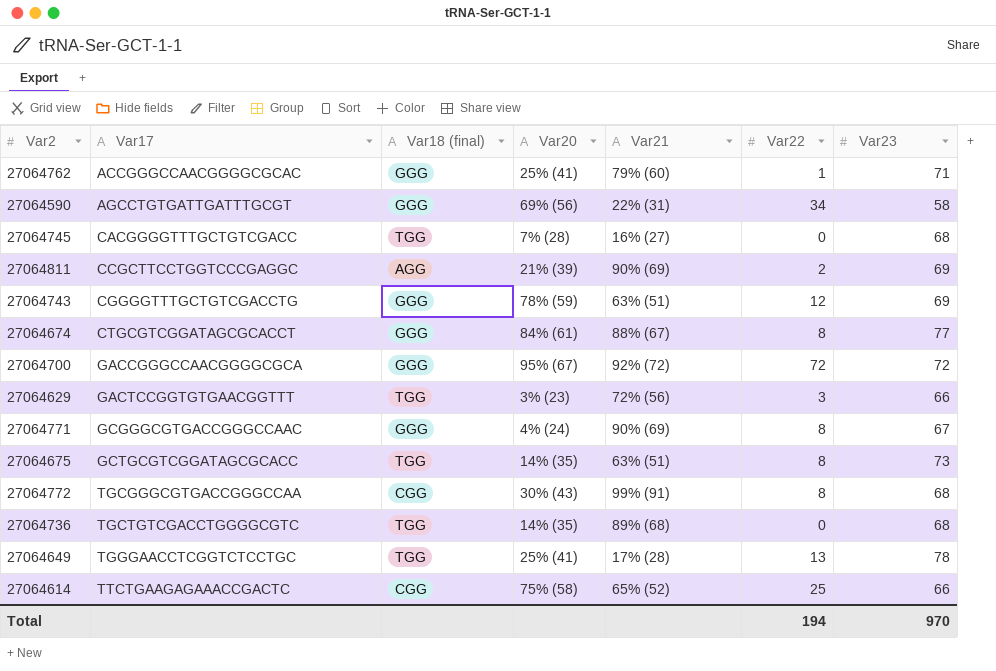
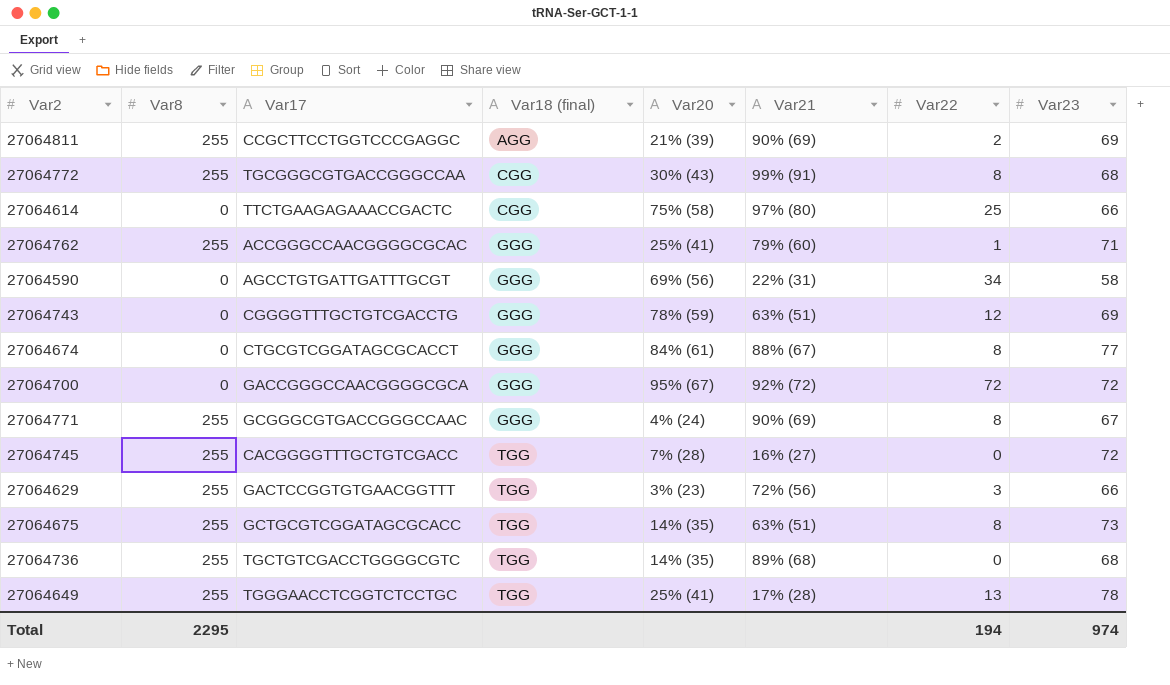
row order: Var17 ascending -> Var18 (final) ascending
column Var8 | position: none -> 2
27064614 | Var21: 65% (52) -> 97% (80)
27064745 | Var23: 68 -> 72
Total | Var23: 970 -> 974

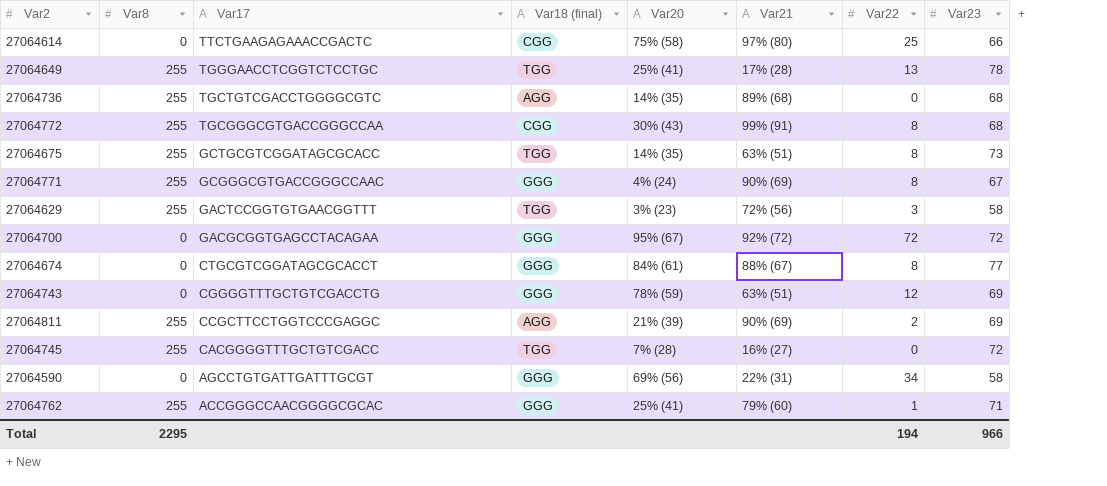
row order: Var18 (final) ascending -> Var17 descending
27064736 | Var18 (final): TGG -> AGG
27064629 | Var23: 66 -> 58
27064700 | Var17: GACCGGGCCAACGGGGCGCA -> GACGCGGTGAGCCTACAGAA
Total | Var23: 974 -> 966

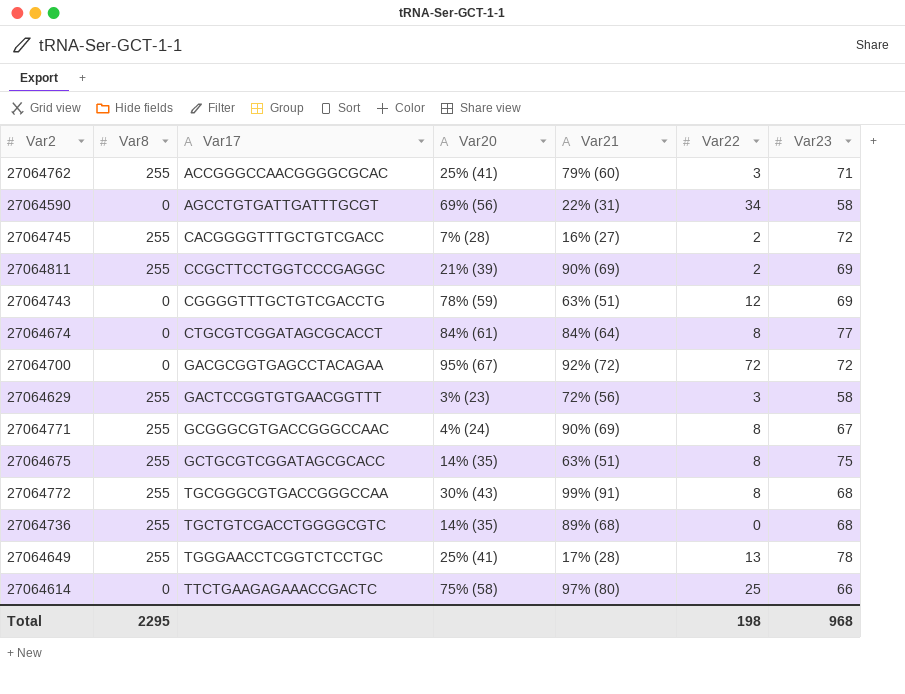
row order: Var17 descending -> Var17 ascending
column Var18 (final) | position: 4 -> none
27064762 | Var22: 1 -> 3
27064745 | Var22: 0 -> 2
27064674 | Var21: 88% (67) -> 84% (64)
27064675 | Var23: 73 -> 75
Total | Var22: 194 -> 198
Total | Var23: 966 -> 968

